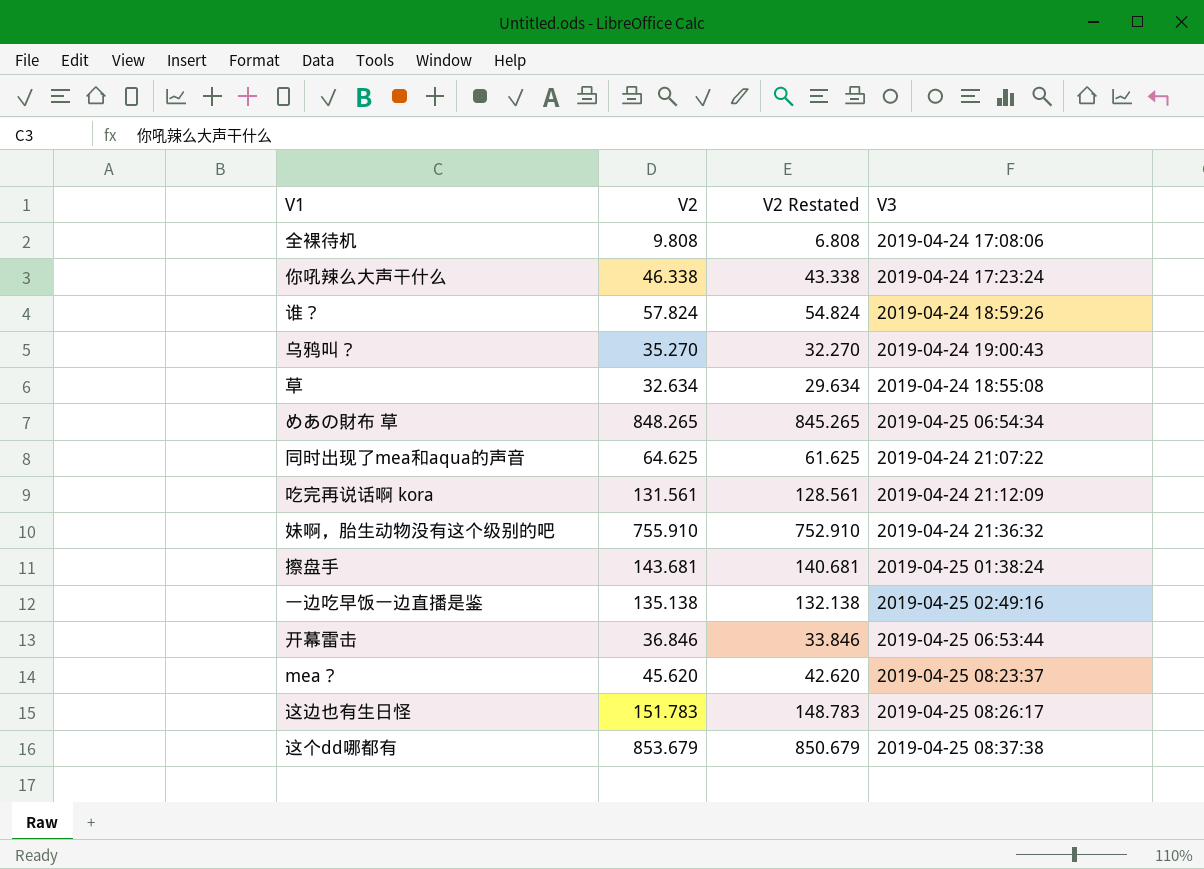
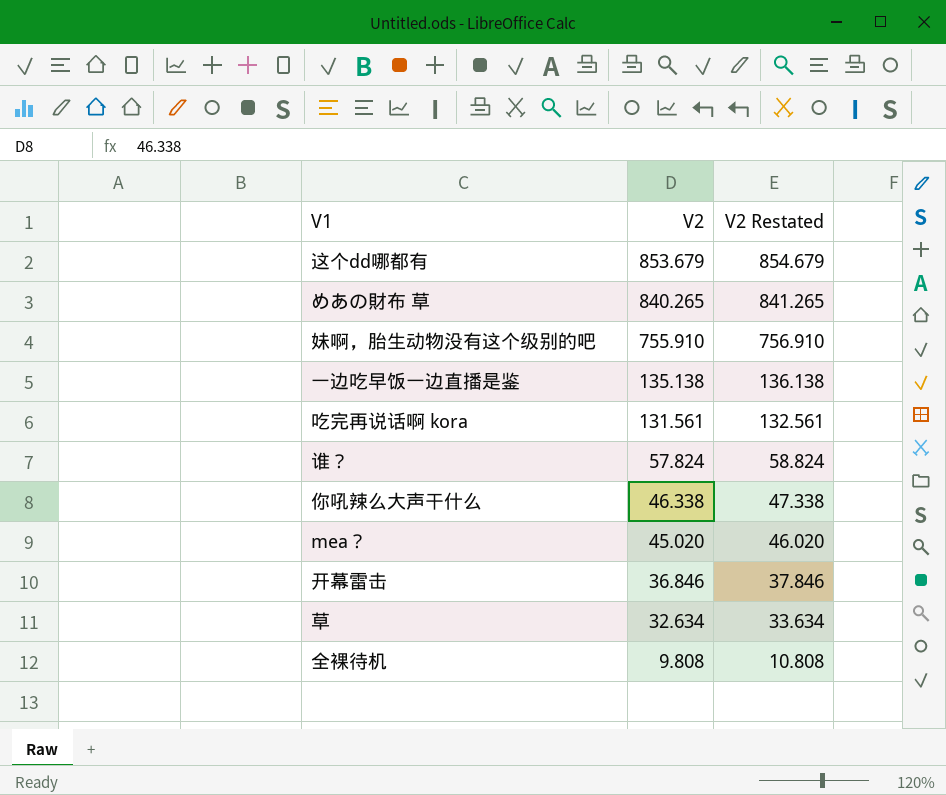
row order: none -> V2 descending
column V3 | position: 4 -> none
column V2 Restated | formula: [V2] - 3 -> [V2] + 1
row 乌鸦叫？: 35.270 | 32.270 | 2019-04-24 19:00:43 -> none
row 同时出现了mea和aqua的声音: 64.625 | 61.625 | 2019-04-24 21:07:22 -> none
row 擦盘手: 143.681 | 140.681 | 2019-04-25 01:38:24 -> none
row 这边也有生日怪: 151.783 | 148.783 | 2019-04-25 08:26:17 -> none
めあの財布 草 | V2: 848.265 -> 840.265
mea？ | V2: 45.620 -> 45.020

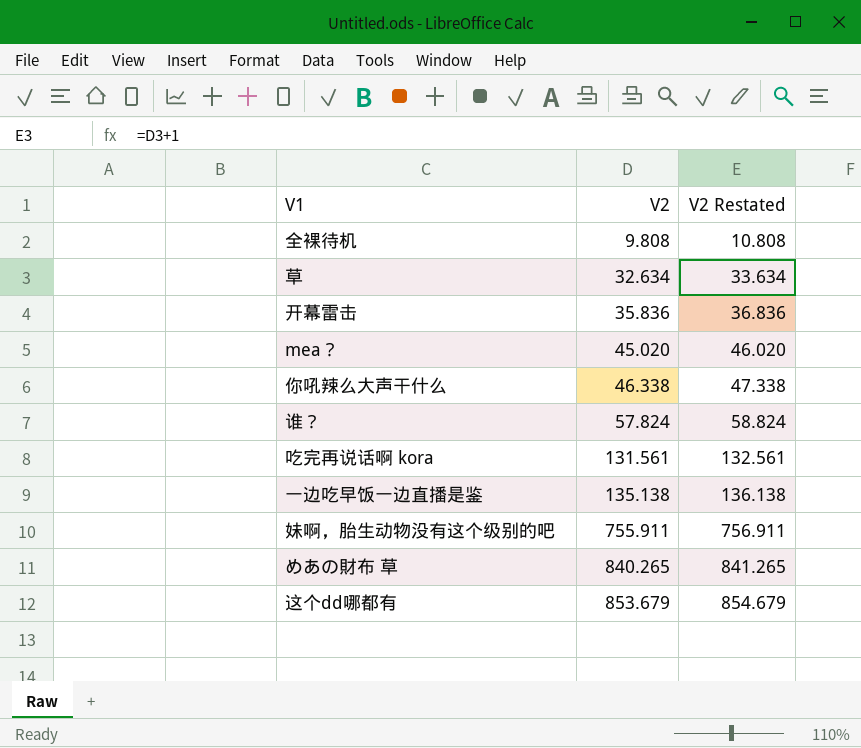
row order: V2 descending -> V2 ascending
开幕雷击 | V2: 36.846 -> 35.836
开幕雷击 | V2 Restated: 37.846 -> 36.836
妹啊，胎生动物没有这个级别的吧 | V2: 755.910 -> 755.911
妹啊，胎生动物没有这个级别的吧 | V2 Restated: 756.910 -> 756.911

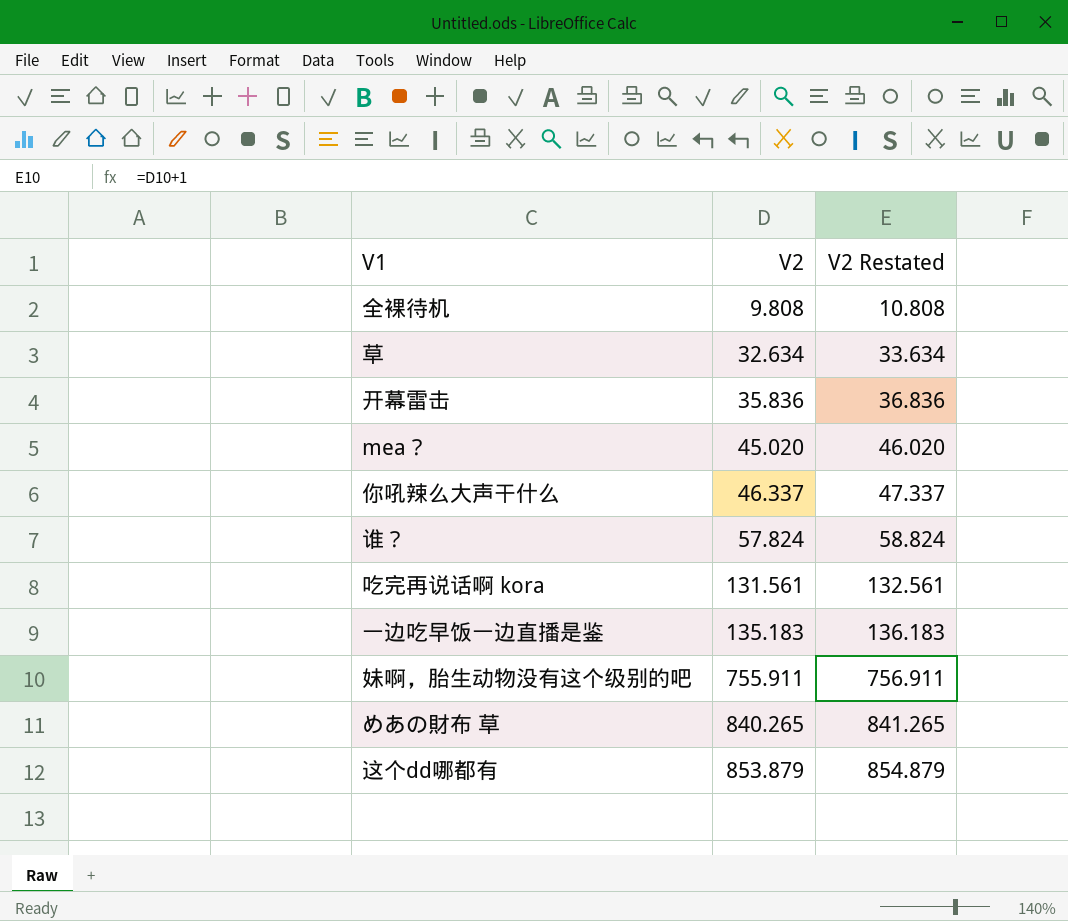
你吼辣么大声干什么 | V2: 46.338 -> 46.337
你吼辣么大声干什么 | V2 Restated: 47.338 -> 47.337
一边吃早饭一边直播是鉴 | V2: 135.138 -> 135.183
一边吃早饭一边直播是鉴 | V2 Restated: 136.138 -> 136.183
这个dd哪都有 | V2: 853.679 -> 853.879
这个dd哪都有 | V2 Restated: 854.679 -> 854.879

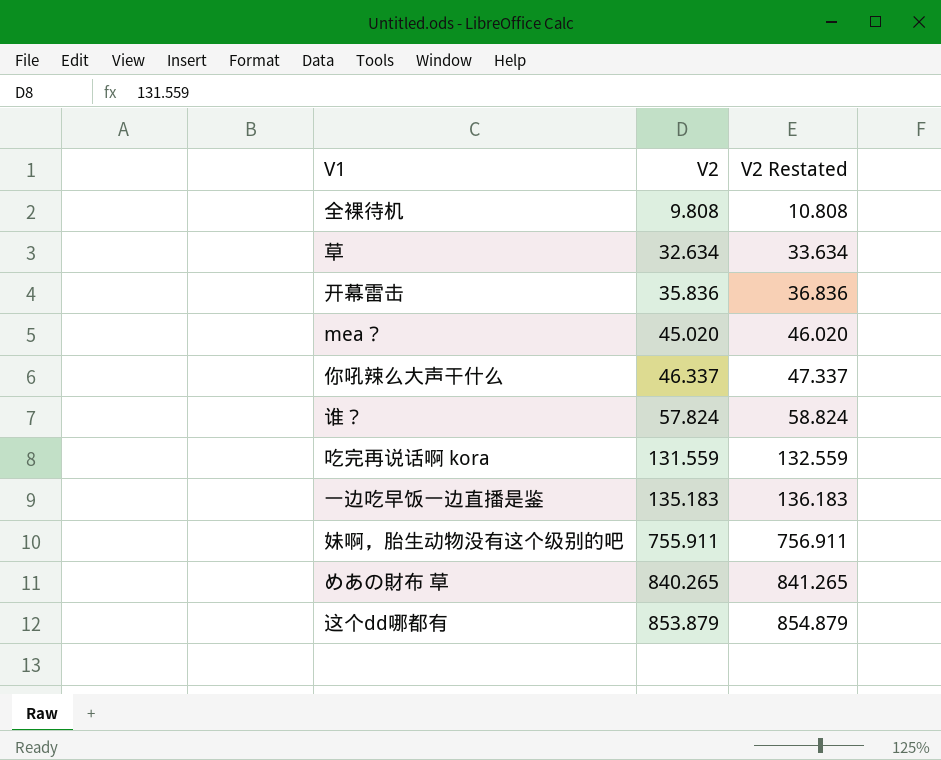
吃完再说话啊 kora | V2: 131.561 -> 131.559
吃完再说话啊 kora | V2 Restated: 132.561 -> 132.559

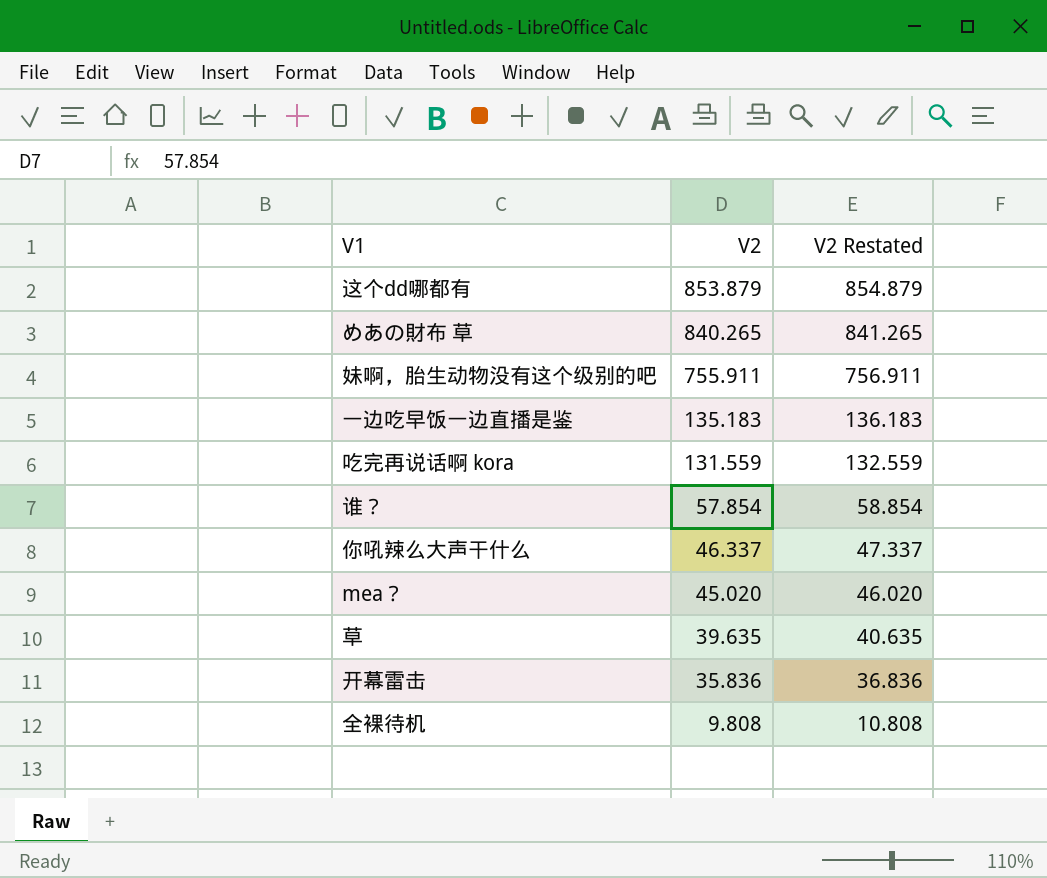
row order: V2 ascending -> V2 descending
谁？ | V2: 57.824 -> 57.854
谁？ | V2 Restated: 58.824 -> 58.854
草 | V2: 32.634 -> 39.635
草 | V2 Restated: 33.634 -> 40.635

